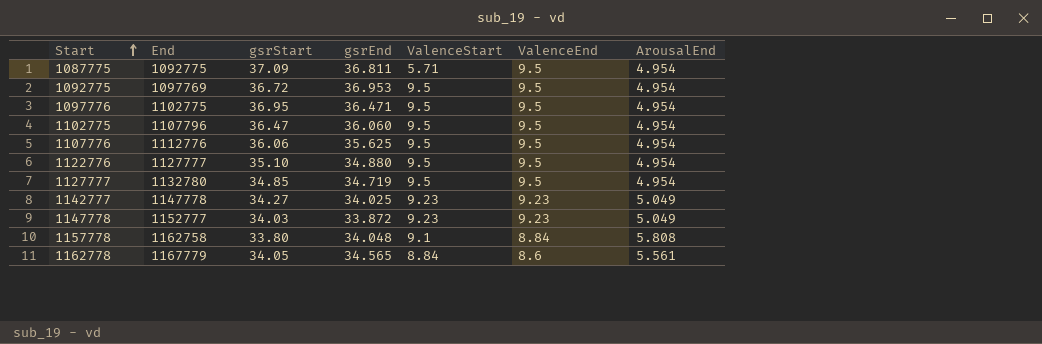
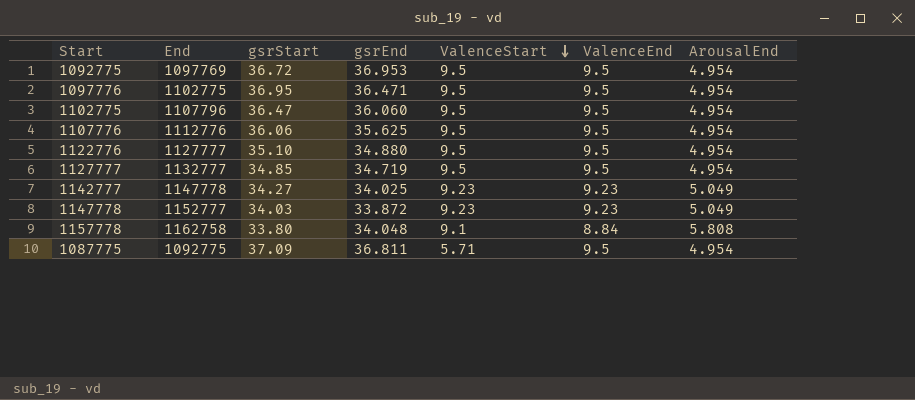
row order: Start ascending -> ValenceStart descending
row 1162778: 1167779 | 34.05 | 34.565 | 8.84 | 8.6 | 5.561 -> none
1127777 | End: 1132780 -> 1132777

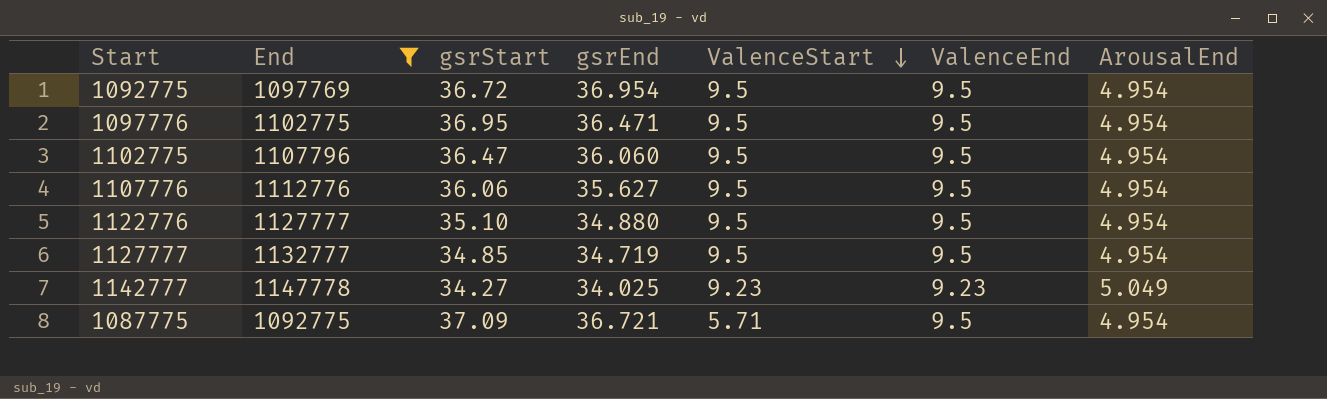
filter: none -> End <= 1147778
1092775 | gsrEnd: 36.953 -> 36.954
1107776 | gsrEnd: 35.625 -> 35.627
1087775 | gsrEnd: 36.811 -> 36.721

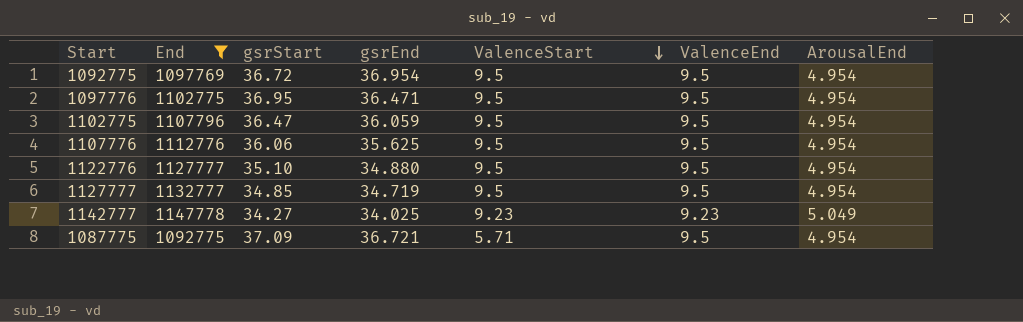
1102775 | gsrEnd: 36.060 -> 36.059
1107776 | gsrEnd: 35.627 -> 35.625

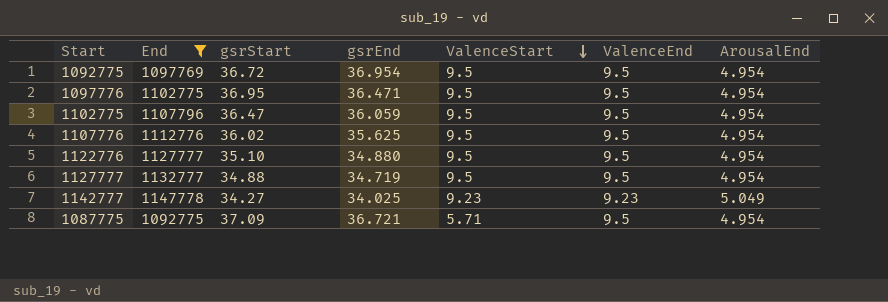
1107776 | gsrStart: 36.06 -> 36.02
1127777 | gsrStart: 34.85 -> 34.88

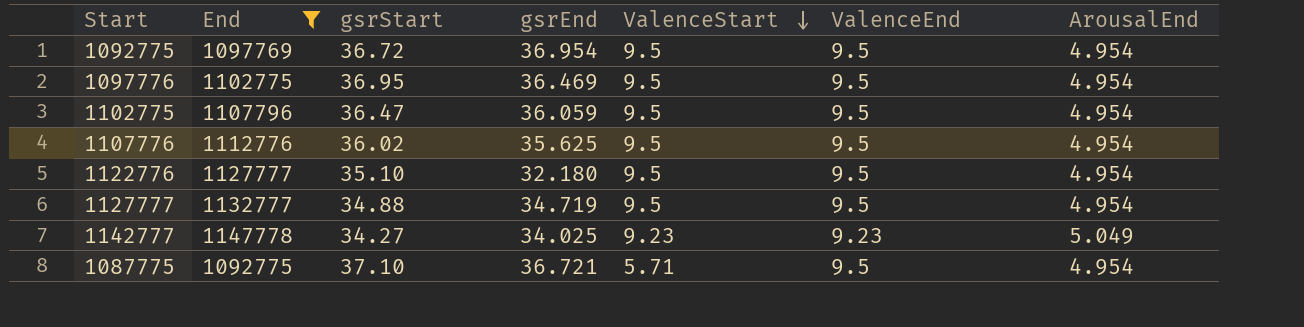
1097776 | gsrEnd: 36.471 -> 36.469
1122776 | gsrEnd: 34.880 -> 32.180
1087775 | gsrStart: 37.09 -> 37.10

